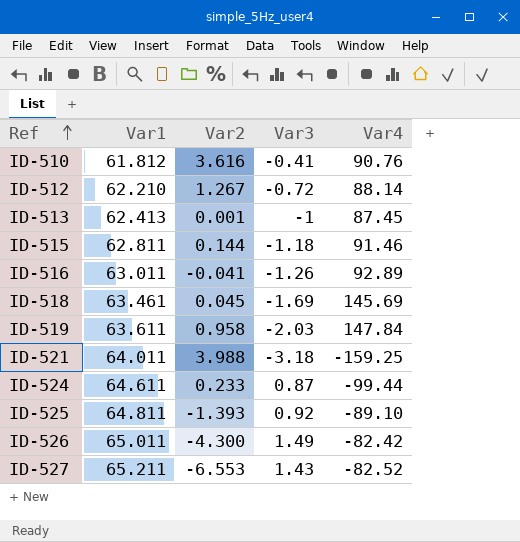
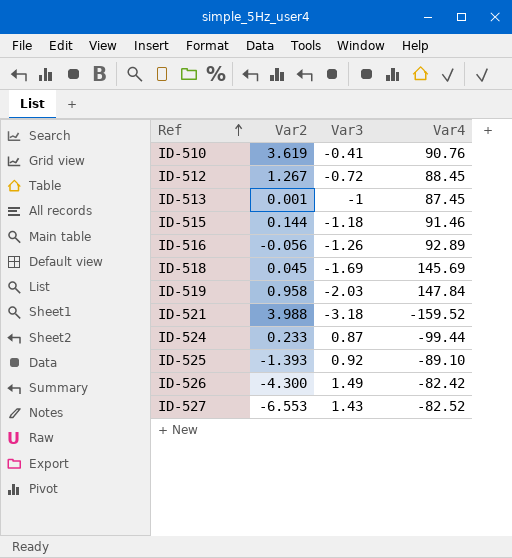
column Var1 | position: 2 -> none
ID-510 | Var2: 3.616 -> 3.619
ID-512 | Var4: 88.14 -> 88.45
ID-516 | Var2: -0.041 -> -0.056
ID-521 | Var4: -159.25 -> -159.52

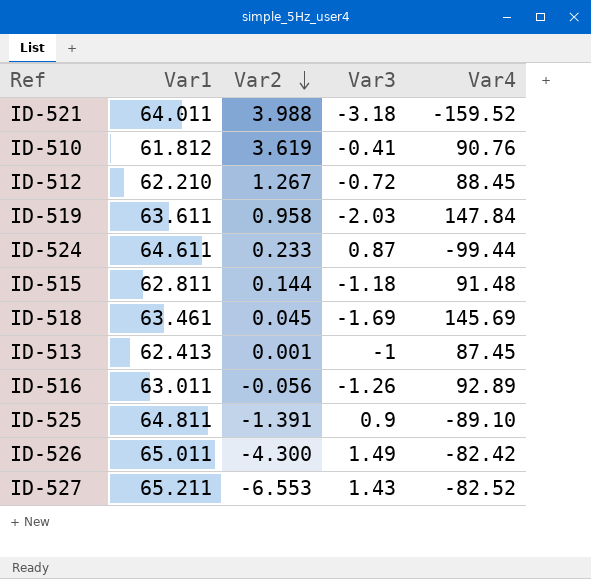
row order: Ref ascending -> Var2 descending
column Var1 | position: none -> 2
ID-515 | Var4: 91.46 -> 91.48
ID-525 | Var2: -1.393 -> -1.391
ID-525 | Var3: 0.92 -> 0.9

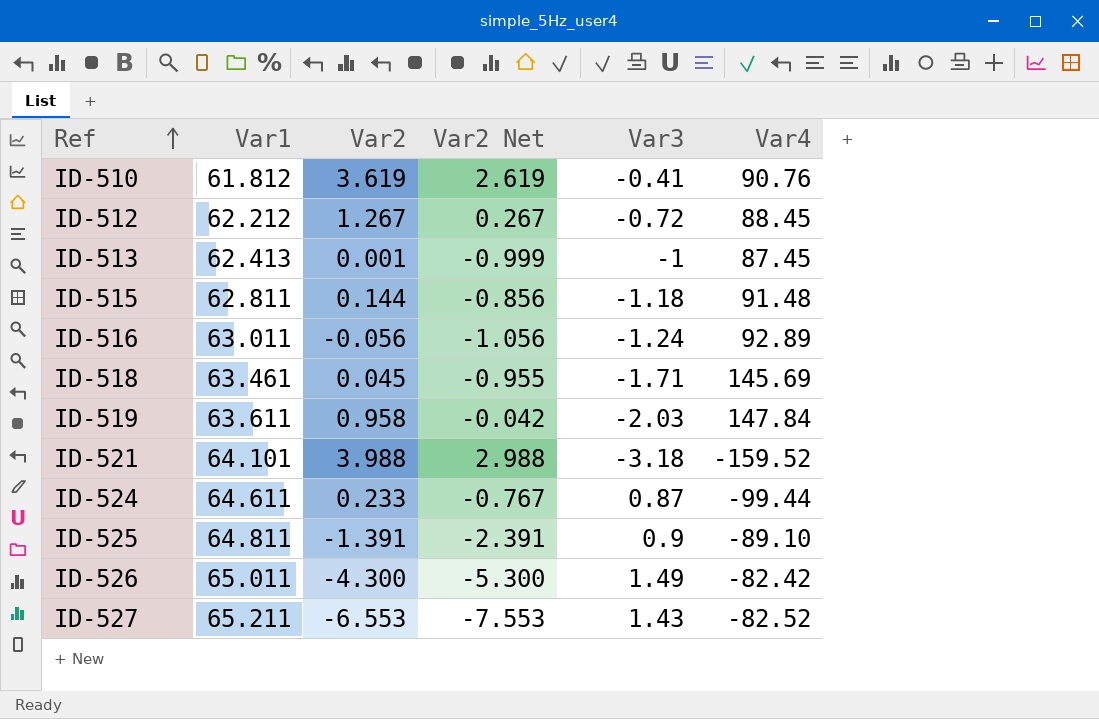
row order: Var2 descending -> Ref ascending
column Var2 Net | formula: none -> [Var2] - 1
ID-512 | Var1: 62.210 -> 62.212
ID-516 | Var3: -1.26 -> -1.24
ID-518 | Var3: -1.69 -> -1.71
ID-521 | Var1: 64.011 -> 64.101

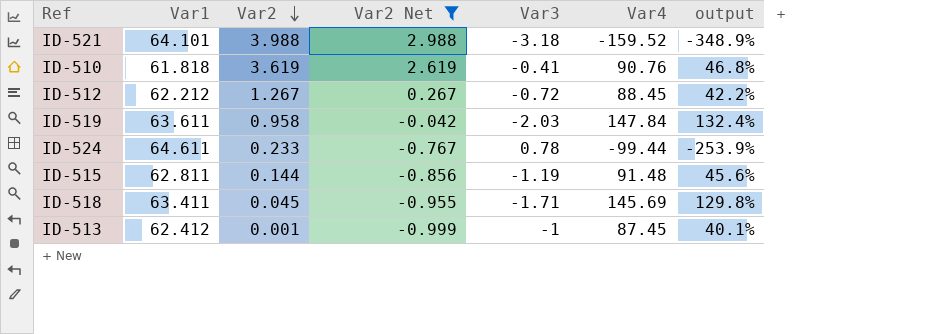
filter: none -> Var2 Net >= -0.999
row order: Ref ascending -> Var2 descending
column output | formula: none -> ([Var4] - [Var1]) / [Var1]
ID-510 | Var1: 61.812 -> 61.818
ID-524 | Var3: 0.87 -> 0.78
ID-515 | Var3: -1.18 -> -1.19
ID-518 | Var1: 63.461 -> 63.411
ID-513 | Var1: 62.413 -> 62.412

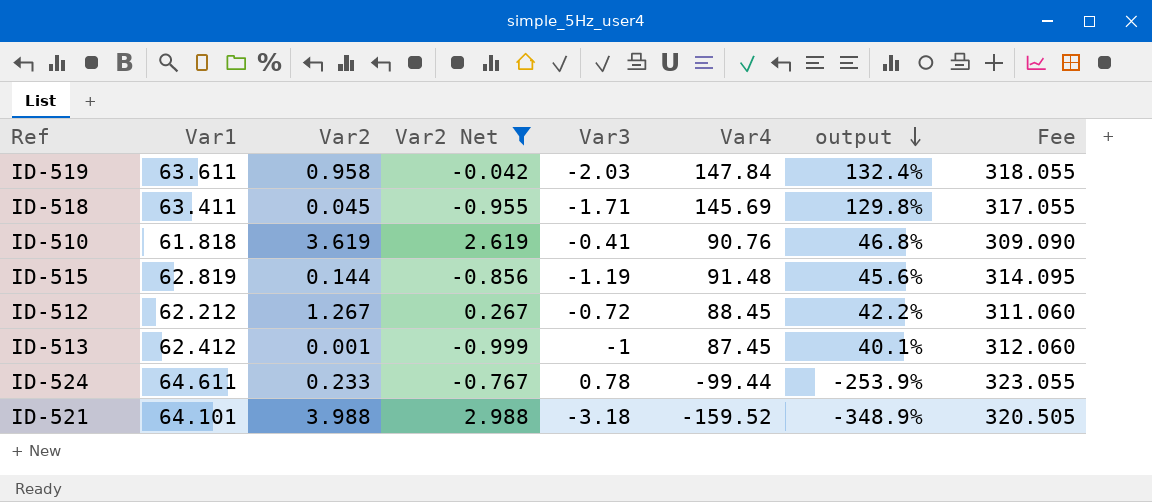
row order: Var2 descending -> output descending
column Fee | formula: none -> [Var1] * 5
ID-515 | Var1: 62.811 -> 62.819

